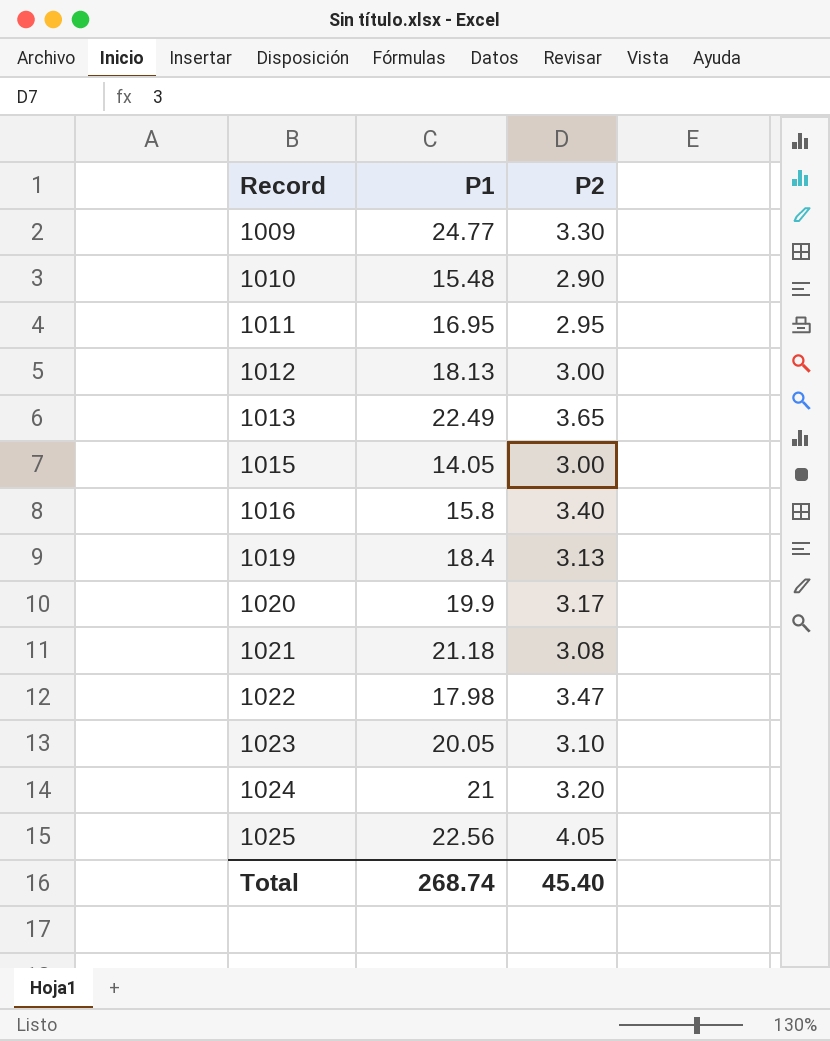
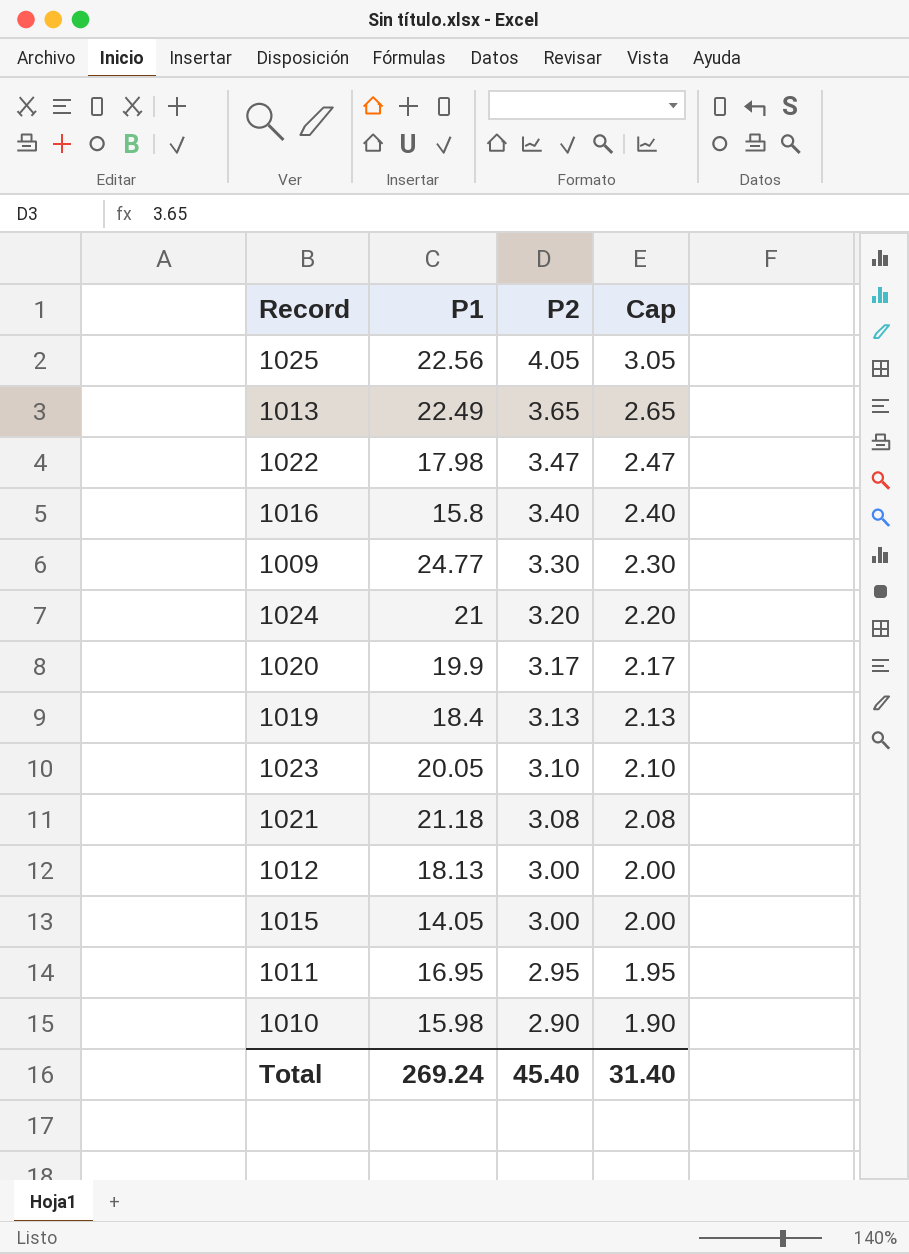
row order: Record ascending -> P2 descending
column Cap | formula: none -> [P2] - 1
1010 | P1: 15.48 -> 15.98
Total | P1: 268.74 -> 269.24

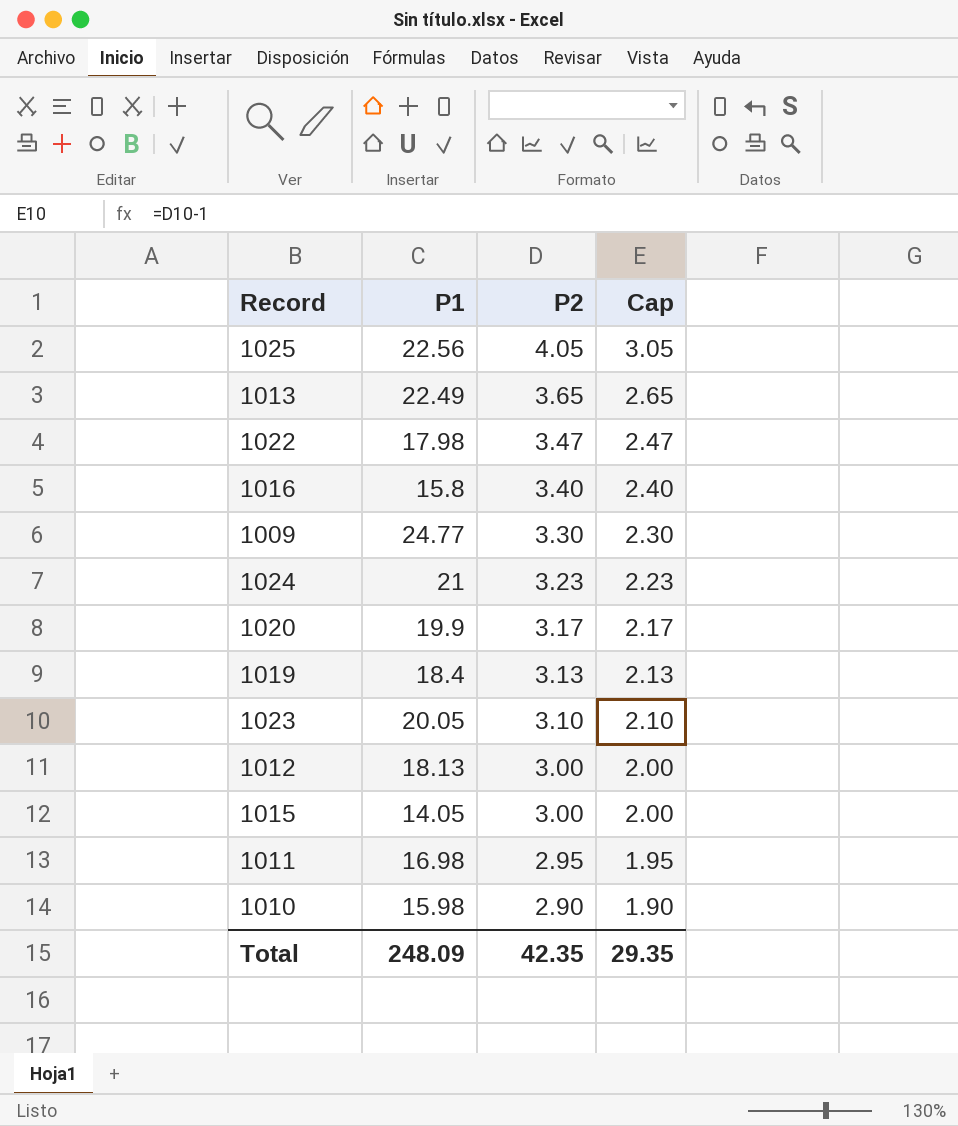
row 1021: 21.18 | 3.08 | 2.08 -> none
1024 | P2: 3.20 -> 3.23
1024 | Cap: 2.20 -> 2.23
1011 | P1: 16.95 -> 16.98
Total | P1: 269.24 -> 248.09
Total | P2: 45.40 -> 42.35
Total | Cap: 31.40 -> 29.35

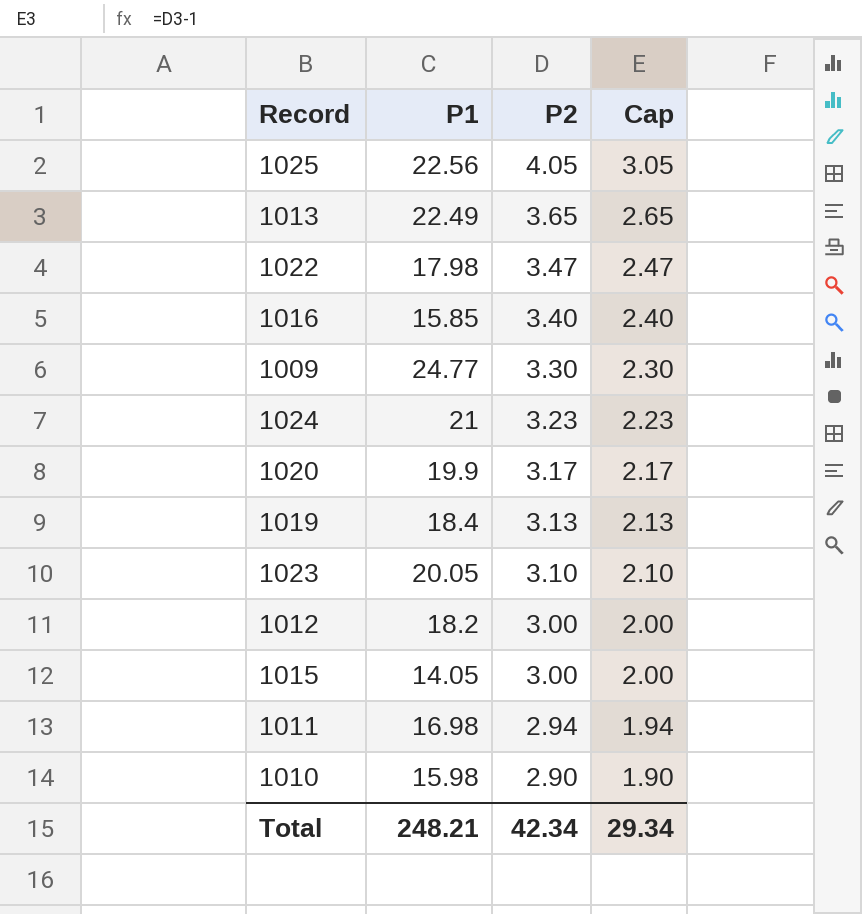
1016 | P1: 15.8 -> 15.85
1012 | P1: 18.13 -> 18.2
1011 | P2: 2.95 -> 2.94
1011 | Cap: 1.95 -> 1.94
Total | P1: 248.09 -> 248.21
Total | P2: 42.35 -> 42.34
Total | Cap: 29.35 -> 29.34

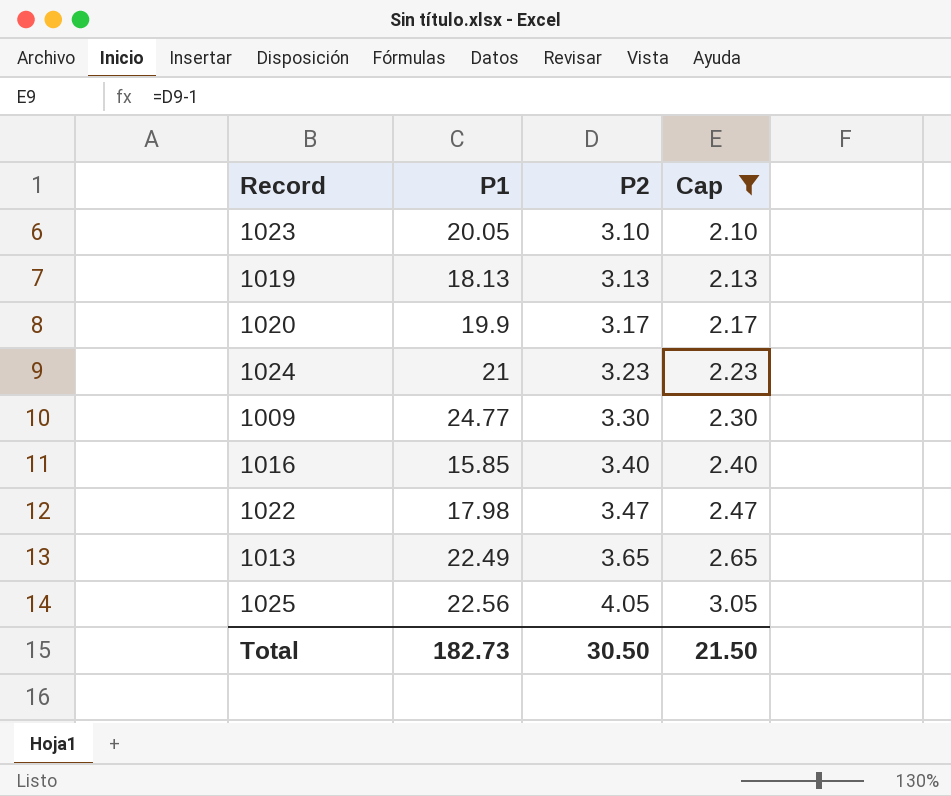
filter: none -> Cap >= 2.10
row order: P2 descending -> P2 ascending
1019 | P1: 18.4 -> 18.13
Total | P1: 248.21 -> 182.73
Total | P2: 42.34 -> 30.50
Total | Cap: 29.34 -> 21.50

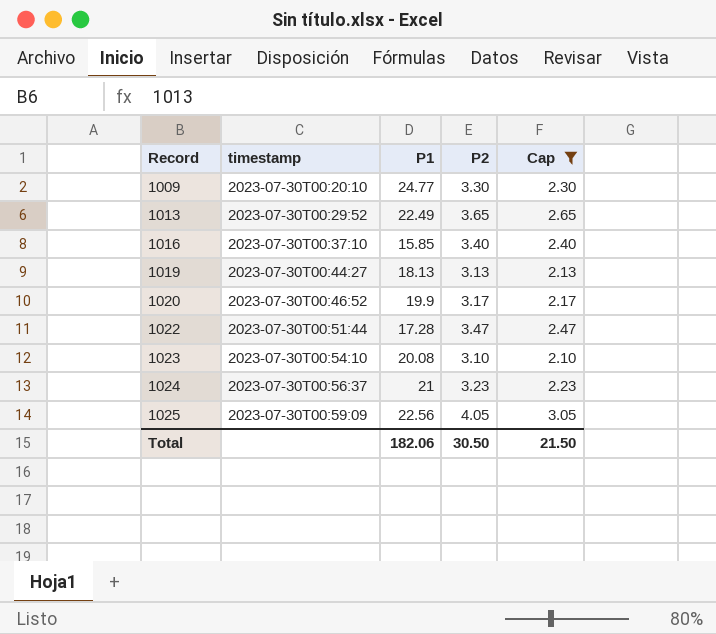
row order: P2 ascending -> Record ascending
column timestamp | position: none -> 2
1022 | P1: 17.98 -> 17.28
1023 | P1: 20.05 -> 20.08
Total | P1: 182.73 -> 182.06

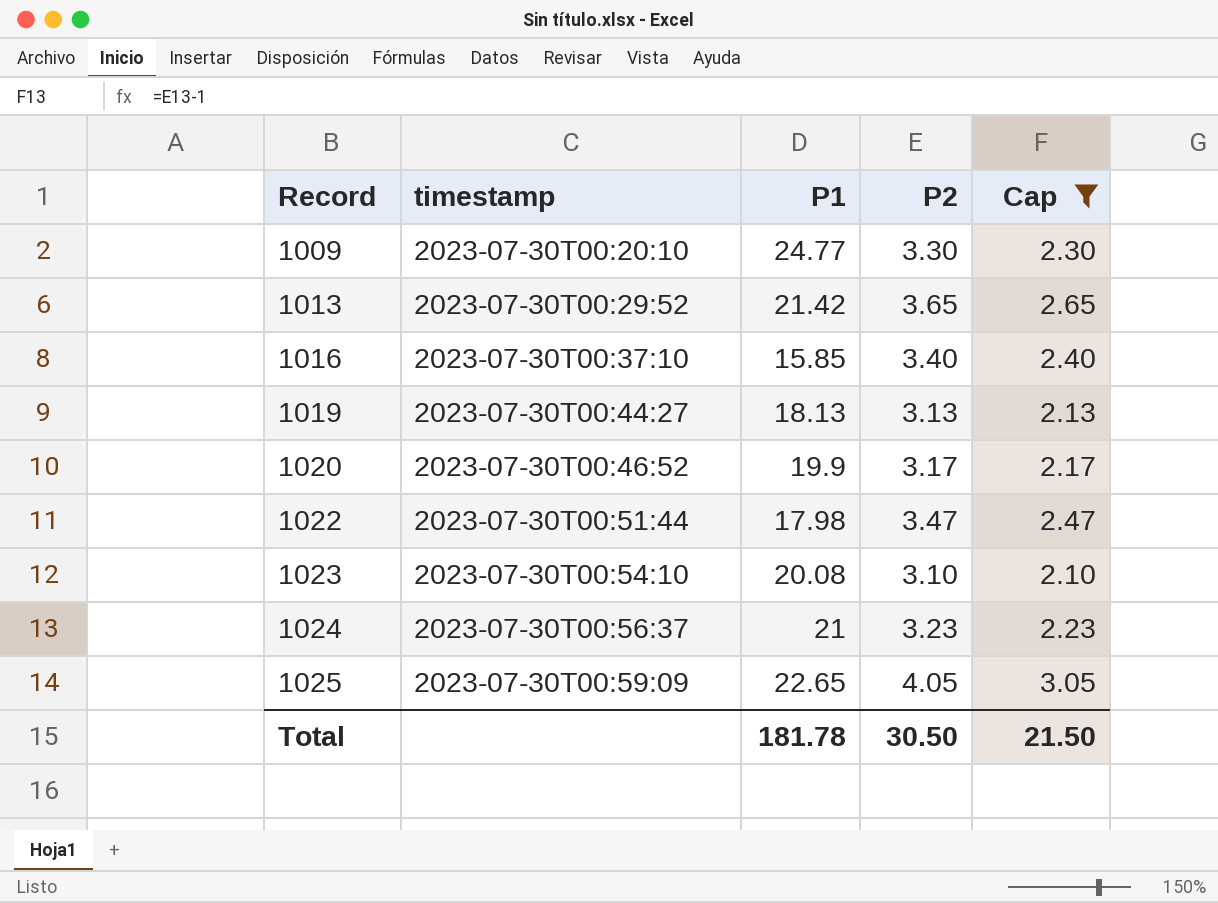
1013 | P1: 22.49 -> 21.42
1022 | P1: 17.28 -> 17.98
1025 | P1: 22.56 -> 22.65
Total | P1: 182.06 -> 181.78

